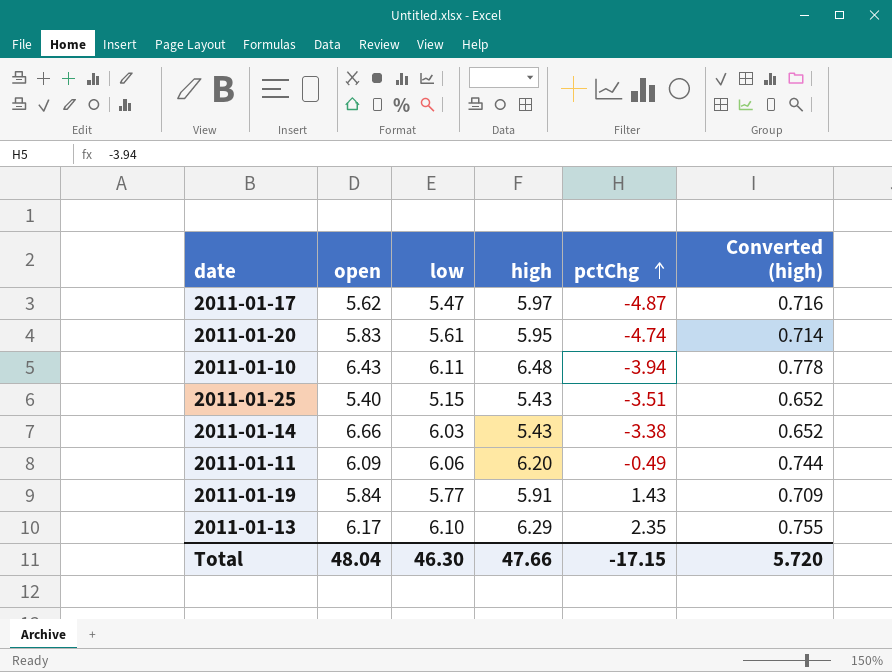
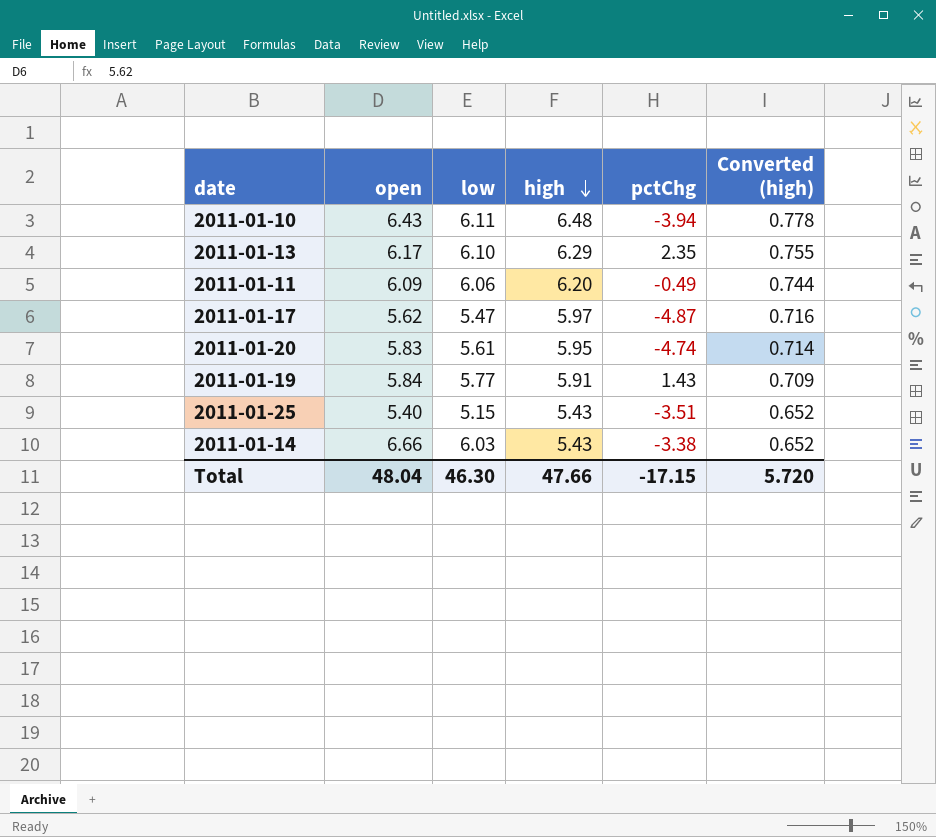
row order: pctChg ascending -> high descending

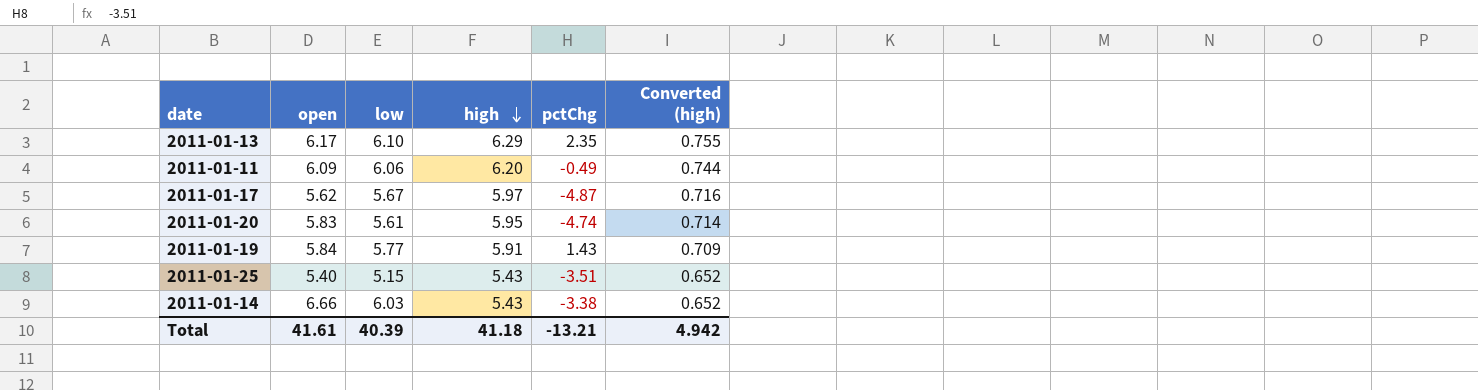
row 2011-01-10: 6.43 | 6.11 | 6.48 | -3.94 | 0.778 -> none
2011-01-17 | low: 5.47 -> 5.67
Total | open: 48.04 -> 41.61
Total | low: 46.30 -> 40.39
Total | high: 47.66 -> 41.18
Total | pctChg: -17.15 -> -13.21
Total | Converted (high): 5.720 -> 4.942

